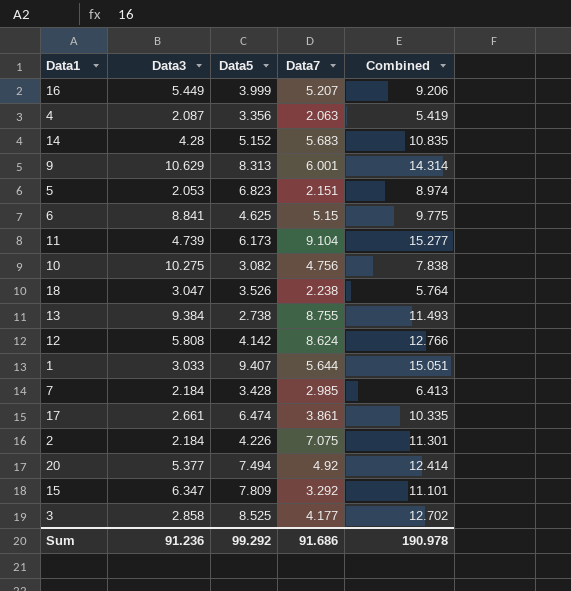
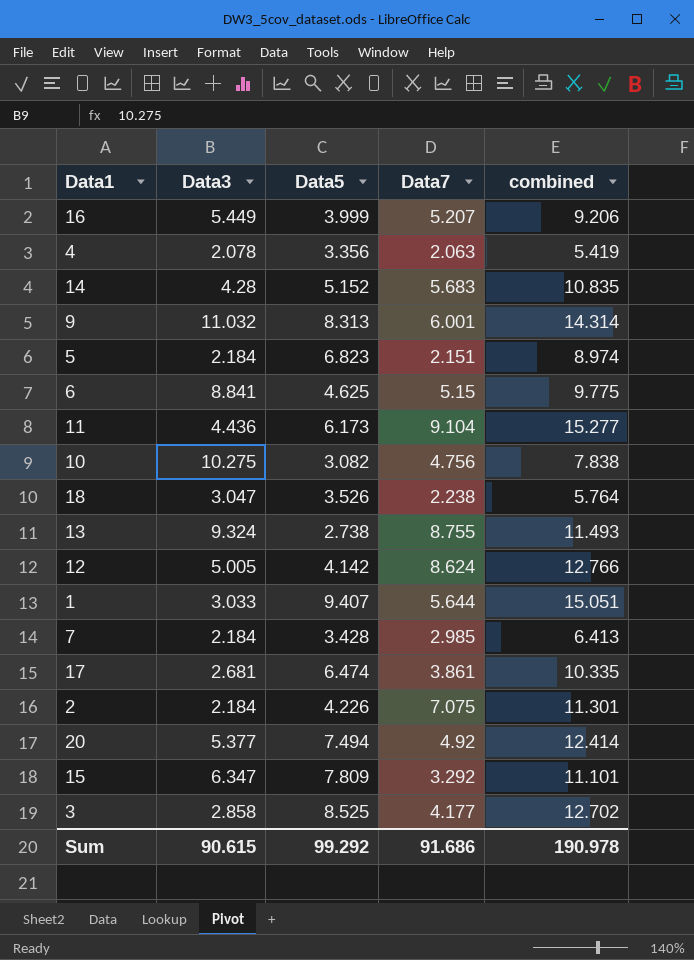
column name: Combined -> combined
4 | Data3: 2.087 -> 2.078
9 | Data3: 10.629 -> 11.032
5 | Data3: 2.053 -> 2.184
11 | Data3: 4.739 -> 4.436
13 | Data3: 9.384 -> 9.324
12 | Data3: 5.808 -> 5.005
17 | Data3: 2.661 -> 2.681
Sum | Data3: 91.236 -> 90.615

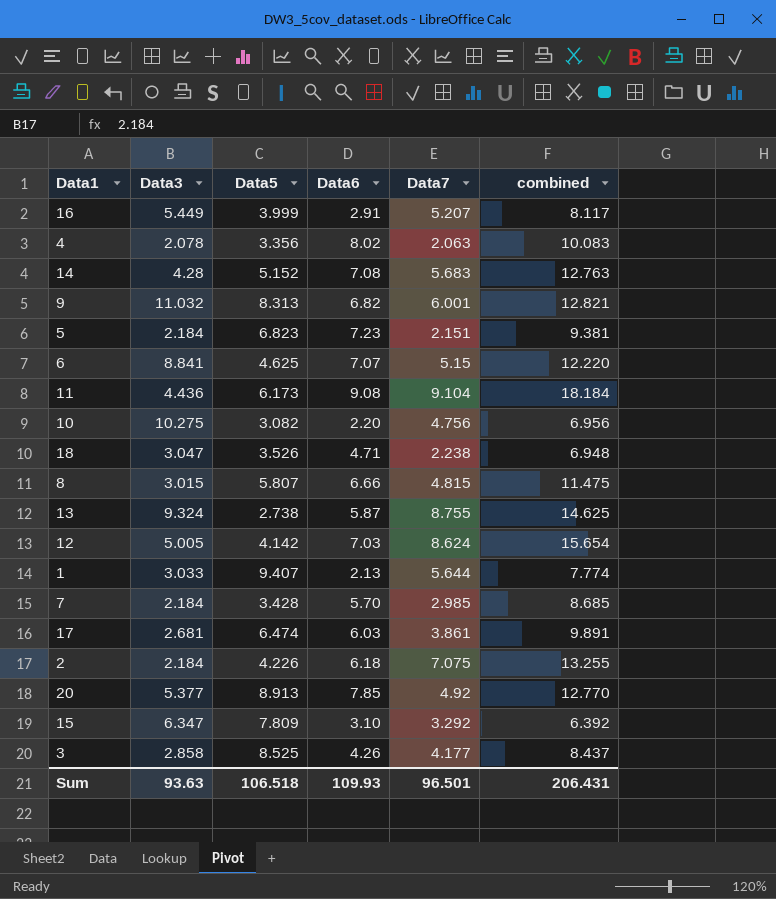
column Data6 | position: none -> 4
column combined | formula: [Data5] + [Data7] -> [Data6] + [Data7]
row 8: none -> 3.015 | 5.807 | 6.66 | 4.815 | 11.475
20 | Data5: 7.494 -> 8.913
Sum | Data3: 90.615 -> 93.63
Sum | Data5: 99.292 -> 106.518
Sum | Data7: 91.686 -> 96.501
Sum | combined: 190.978 -> 206.431

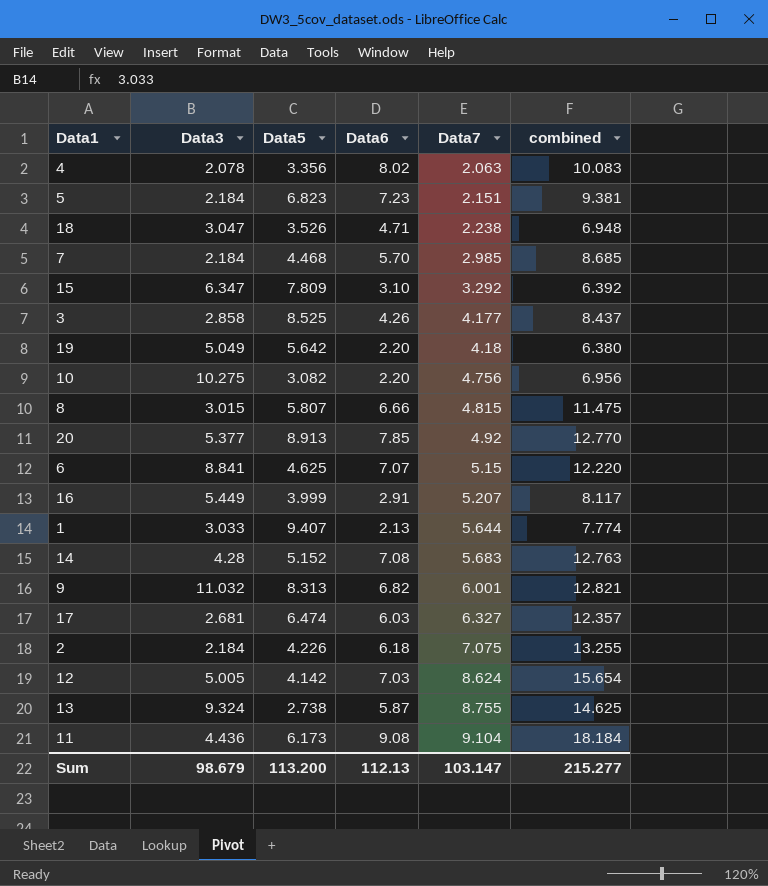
row order: none -> Data7 ascending
7 | Data5: 3.428 -> 4.468
row 19: none -> 5.049 | 5.642 | 2.20 | 4.18 | 6.380
17 | Data7: 3.861 -> 6.327
17 | combined: 9.891 -> 12.357
Sum | Data3: 93.63 -> 98.679
Sum | Data5: 106.518 -> 113.200
Sum | Data6: 109.93 -> 112.13
Sum | Data7: 96.501 -> 103.147
Sum | combined: 206.431 -> 215.277

